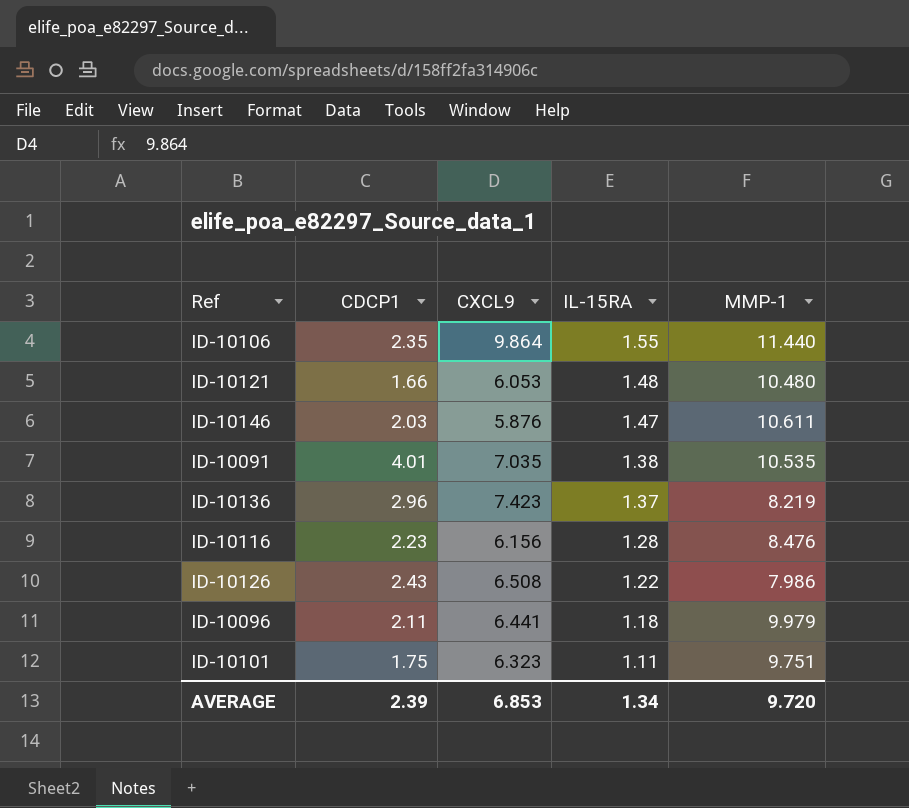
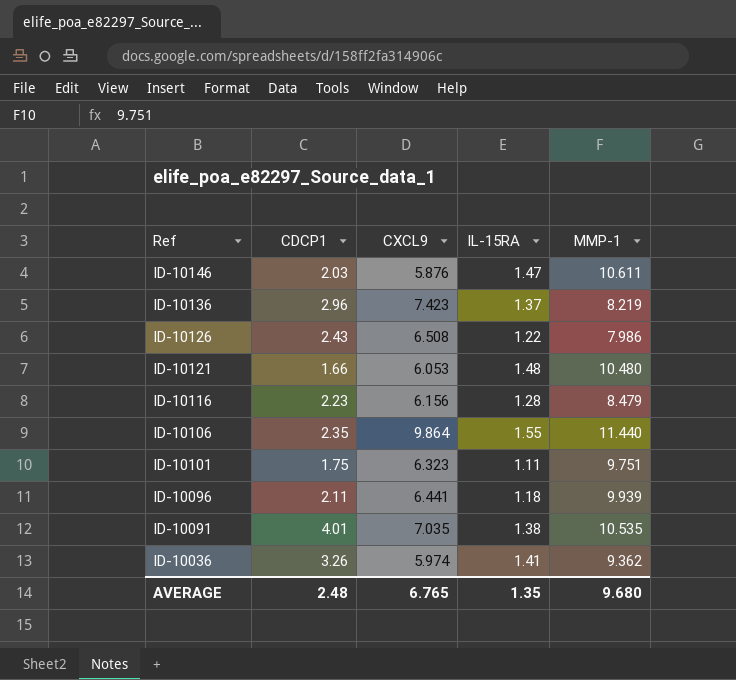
row order: IL-15RA descending -> Ref descending
ID-10116 | MMP-1: 8.476 -> 8.479
ID-10096 | MMP-1: 9.979 -> 9.939
row ID-10036: none -> 3.26 | 5.974 | 1.41 | 9.362
AVERAGE | CDCP1: 2.39 -> 2.48
AVERAGE | CXCL9: 6.853 -> 6.765
AVERAGE | IL-15RA: 1.34 -> 1.35
AVERAGE | MMP-1: 9.720 -> 9.680

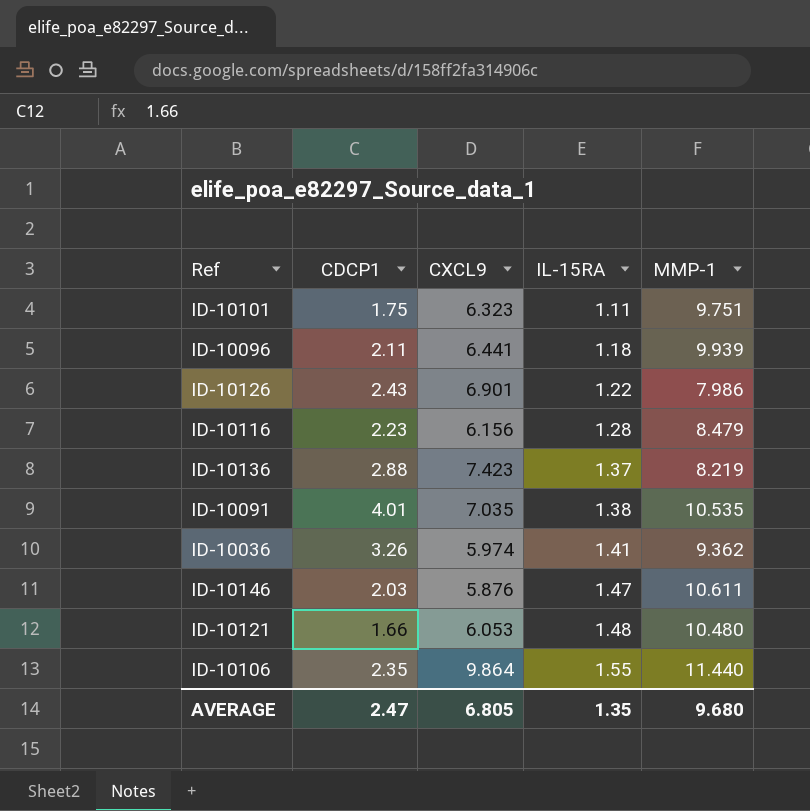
row order: Ref descending -> IL-15RA ascending
ID-10126 | CXCL9: 6.508 -> 6.901
ID-10136 | CDCP1: 2.96 -> 2.88
AVERAGE | CDCP1: 2.48 -> 2.47
AVERAGE | CXCL9: 6.765 -> 6.805

